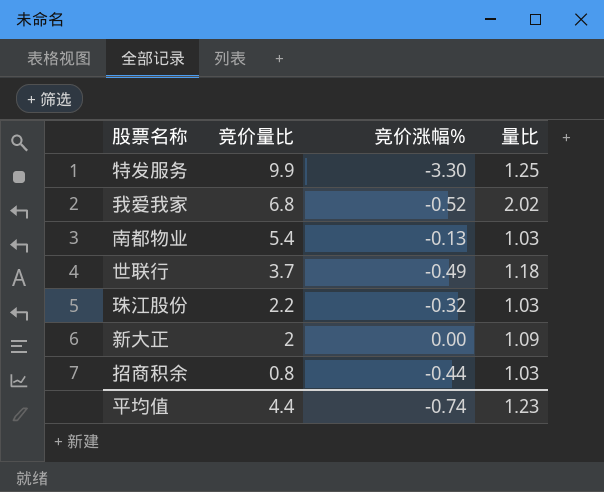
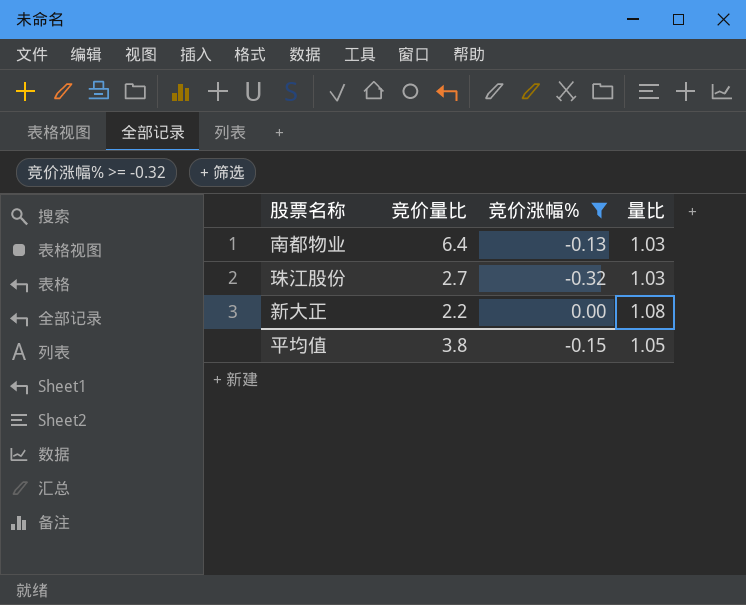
filter: none -> 竞价涨幅% >= -0.32
南都物业 | 竞价量比: 5.4 -> 6.4
珠江股份 | 竞价量比: 2.2 -> 2.7
新大正 | 竞价量比: 2 -> 2.2
新大正 | 量比: 1.09 -> 1.08
平均值 | 竞价量比: 4.4 -> 3.8
平均值 | 竞价涨幅%: -0.74 -> -0.15
平均值 | 量比: 1.23 -> 1.05

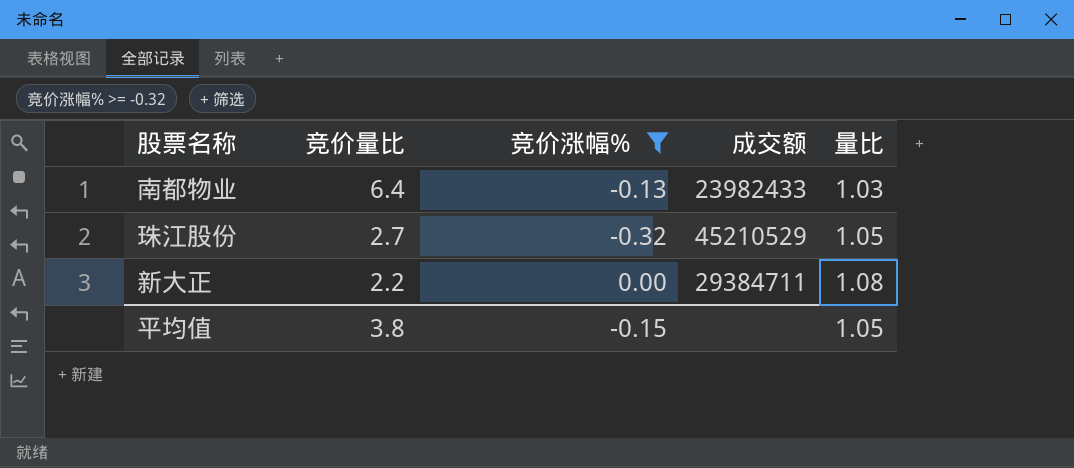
column 成交额 | position: none -> 4
珠江股份 | 量比: 1.03 -> 1.05

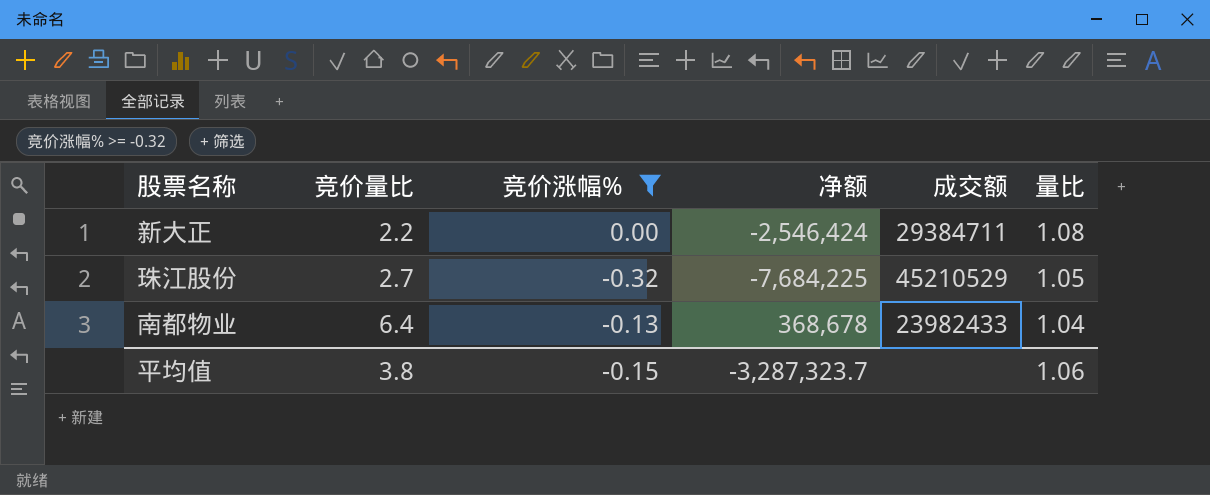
row order: 竞价量比 descending -> 竞价量比 ascending
column 净额 | position: none -> 4
南都物业 | 量比: 1.03 -> 1.04
平均值 | 量比: 1.05 -> 1.06

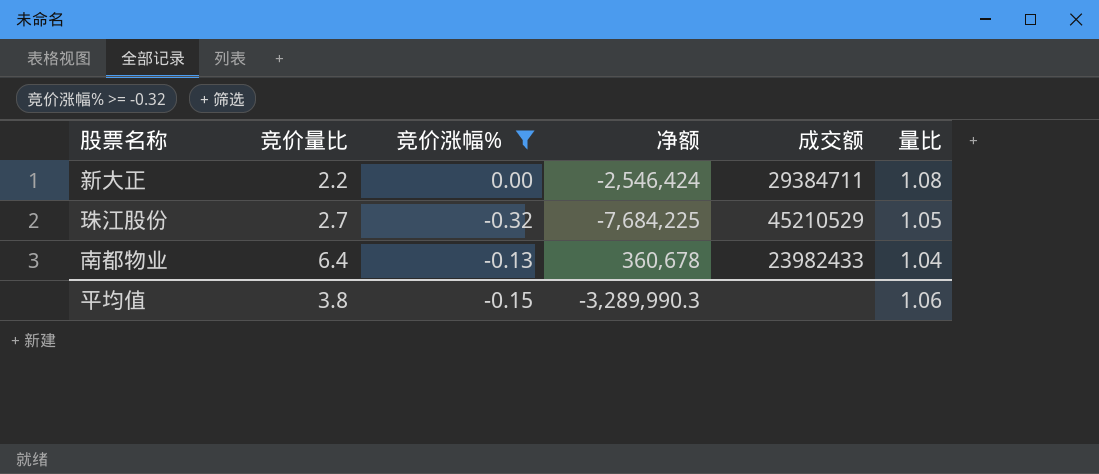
南都物业 | 净额: 368,678 -> 360,678
平均值 | 净额: -3,287,323.7 -> -3,289,990.3

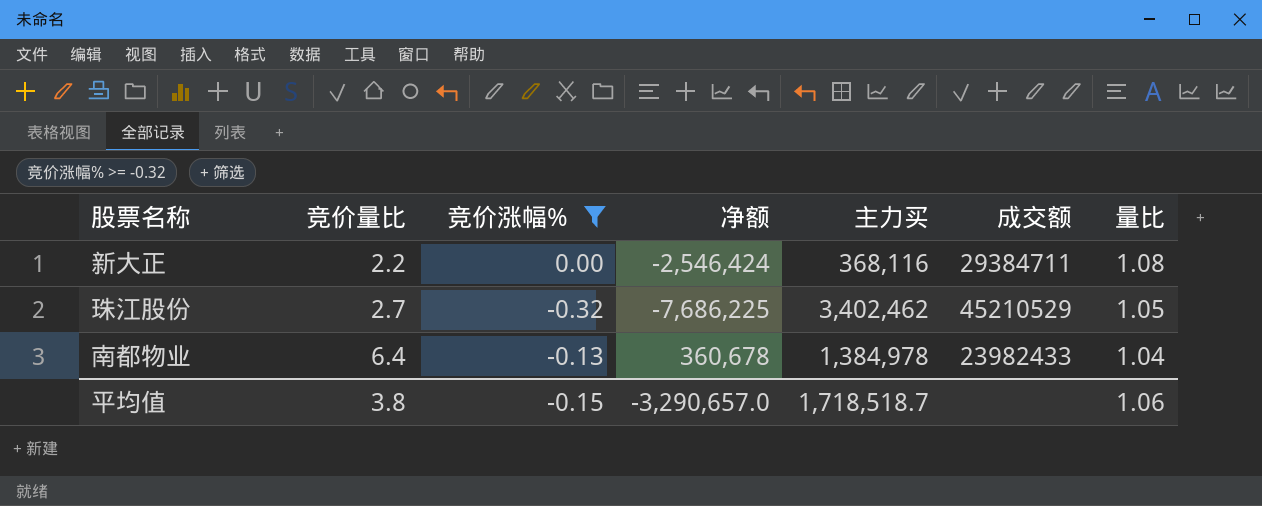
column 主力买 | position: none -> 5
珠江股份 | 净额: -7,684,225 -> -7,686,225
平均值 | 净额: -3,289,990.3 -> -3,290,657.0

